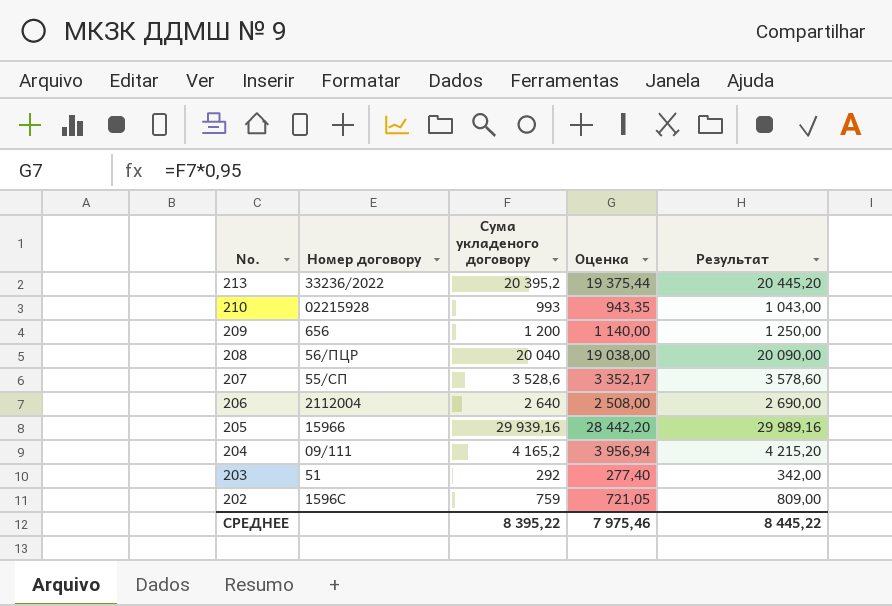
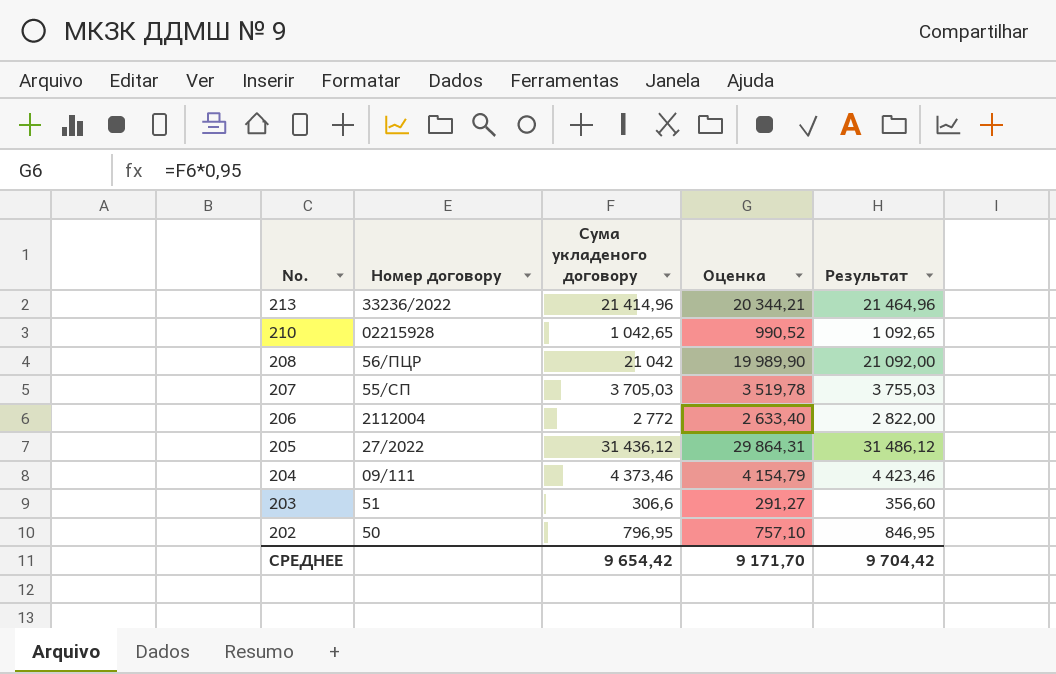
row 209: 656 | 1 200 | 1 140,00 | 1 250,00 -> none
213 | Сума укладеного договору: 20 395,2 -> 21 414,96
213 | Оценка: 19 375,44 -> 20 344,21
213 | Результат: 20 445,20 -> 21 464,96
210 | Сума укладеного договору: 993 -> 1 042,65
210 | Оценка: 943,35 -> 990,52
210 | Результат: 1 043,00 -> 1 092,65
208 | Сума укладеного договору: 20 040 -> 21 042
208 | Оценка: 19 038,00 -> 19 989,90
208 | Результат: 20 090,00 -> 21 092,00
207 | Сума укладеного договору: 3 528,6 -> 3 705,03
207 | Оценка: 3 352,17 -> 3 519,78
207 | Результат: 3 578,60 -> 3 755,03
206 | Сума укладеного договору: 2 640 -> 2 772
206 | Оценка: 2 508,00 -> 2 633,40
206 | Результат: 2 690,00 -> 2 822,00
205 | Номер договору: 15966 -> 27/2022
205 | Сума укладеного договору: 29 939,16 -> 31 436,12
205 | Оценка: 28 442,20 -> 29 864,31
205 | Результат: 29 989,16 -> 31 486,12
204 | Сума укладеного договору: 4 165,2 -> 4 373,46
204 | Оценка: 3 956,94 -> 4 154,79
204 | Результат: 4 215,20 -> 4 423,46
203 | Сума укладеного договору: 292 -> 306,6
203 | Оценка: 277,40 -> 291,27
203 | Результат: 342,00 -> 356,60
202 | Номер договору: 1596C -> 50
202 | Сума укладеного договору: 759 -> 796,95
202 | Оценка: 721,05 -> 757,10
202 | Результат: 809,00 -> 846,95
СРЕДНЕЕ | Сума укладеного договору: 8 395,22 -> 9 654,42
СРЕДНЕЕ | Оценка: 7 975,46 -> 9 171,70
СРЕДНЕЕ | Результат: 8 445,22 -> 9 704,42

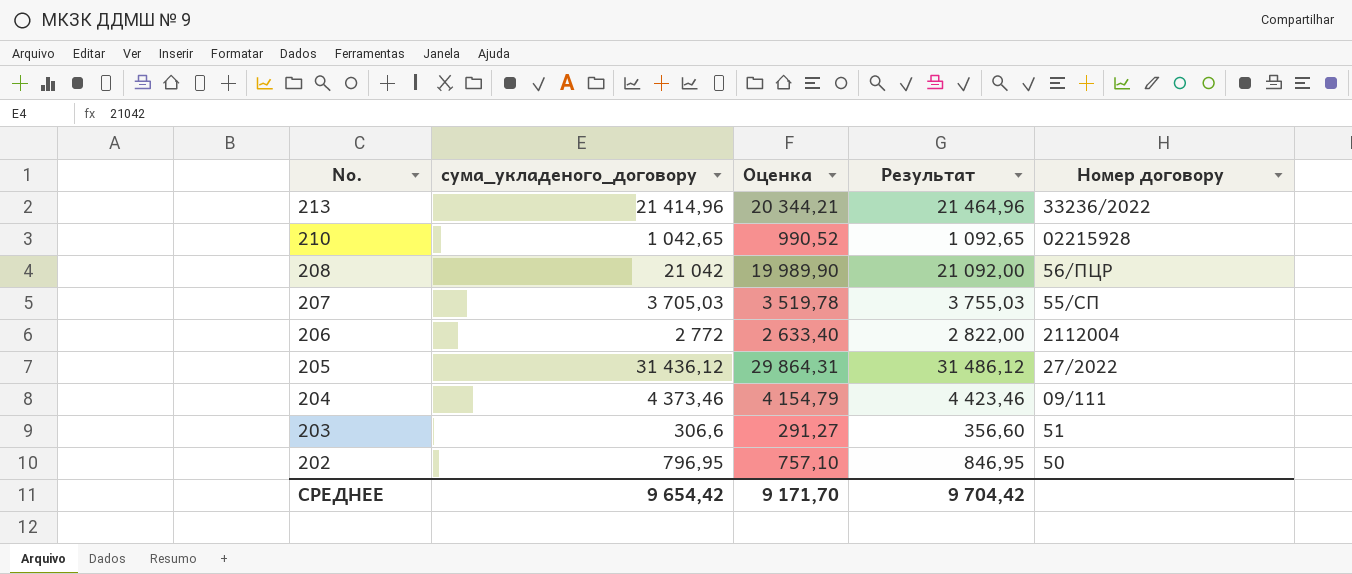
column name: Сума укладеного договору -> сума_укладеного_договору
column Номер договору | position: 2 -> 5

